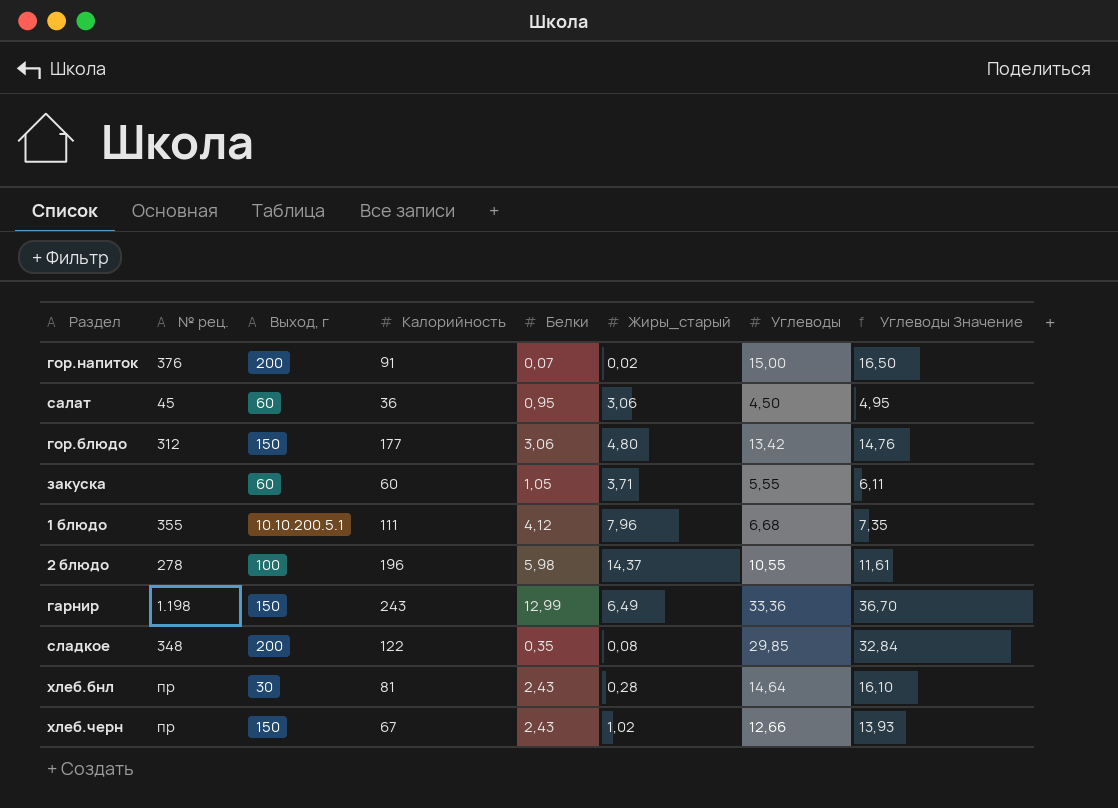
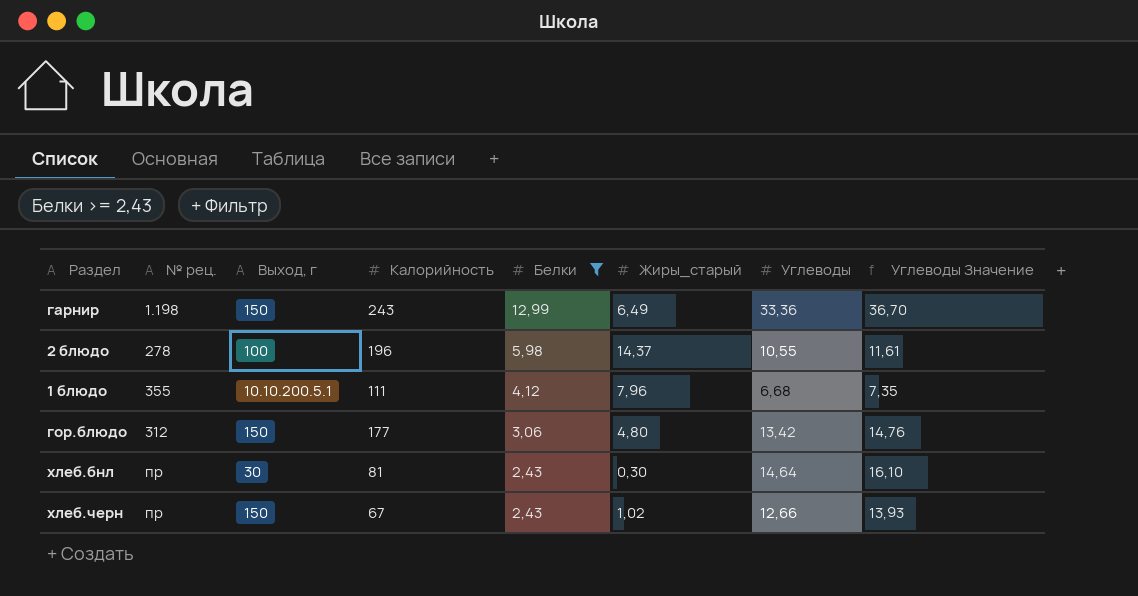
filter: none -> Белки >= 2,43
row order: none -> Белки descending
хлеб.бнл | Жиры_старый: 0,28 -> 0,30

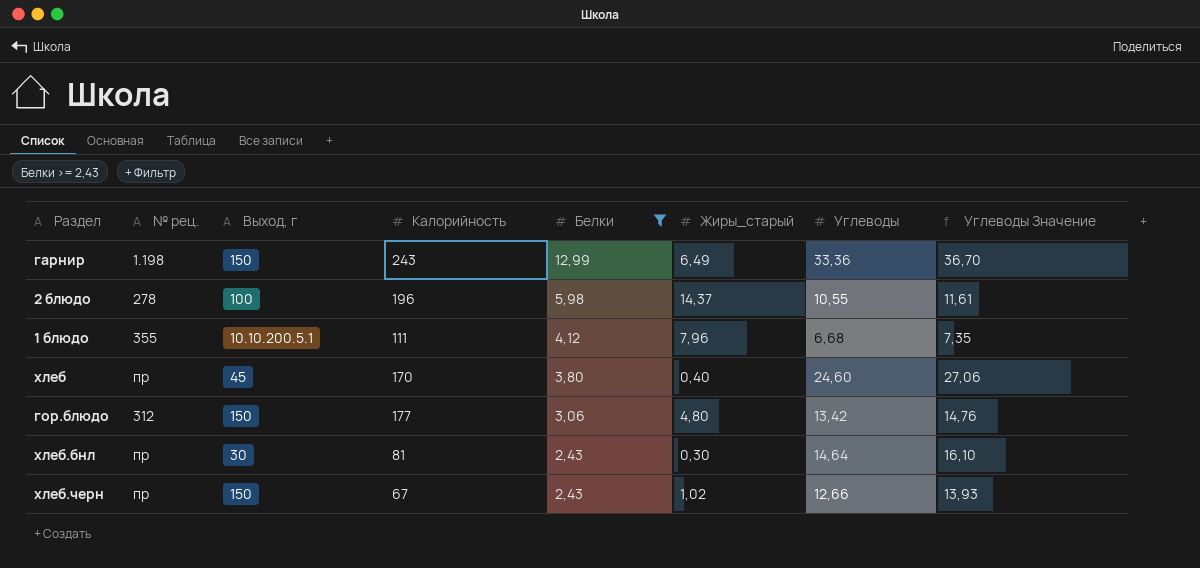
row хлеб: none -> пр | 45 | 170 | 3,80 | 0,40 | 24,60 | 27,06

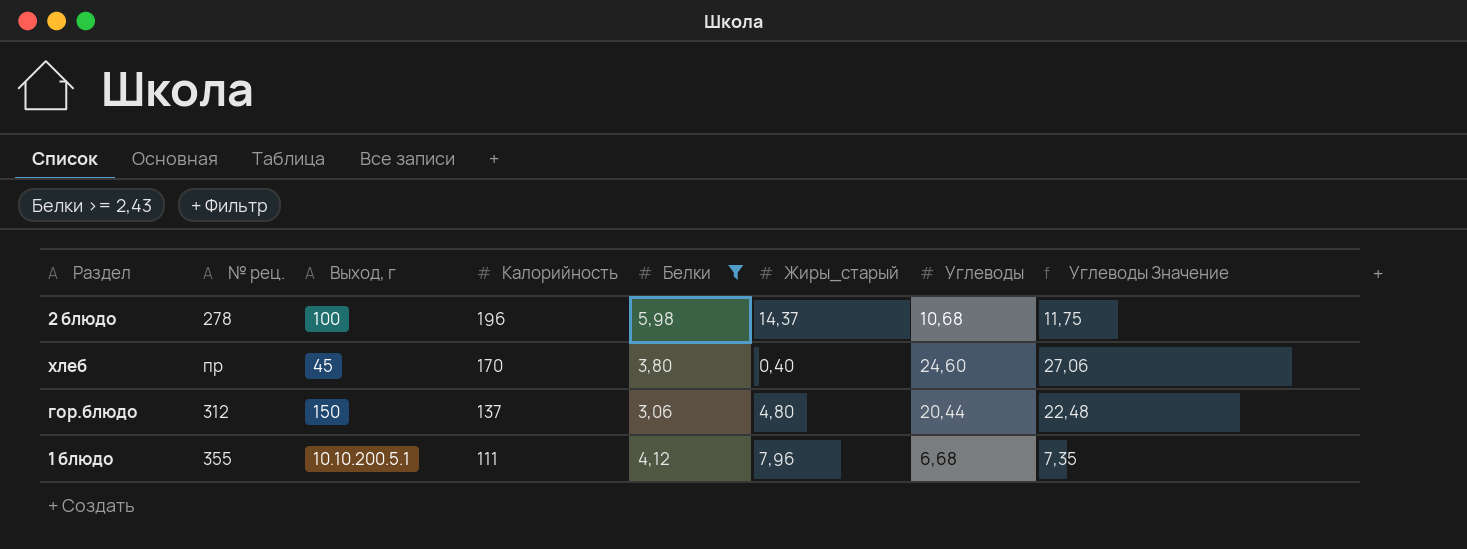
row order: Белки descending -> Калорийность descending
row гарнир: 1.198 | 150 | 243 | 12,99 | 6,49 | 33,36 | 36,70 -> none
row хлеб.бнл: пр | 30 | 81 | 2,43 | 0,30 | 14,64 | 16,10 -> none
row хлеб.черн: пр | 150 | 67 | 2,43 | 1,02 | 12,66 | 13,93 -> none
2 блюдо | Углеводы: 10,55 -> 10,68
2 блюдо | Углеводы Значение: 11,61 -> 11,75
гор.блюдо | Калорийность: 177 -> 137
гор.блюдо | Углеводы: 13,42 -> 20,44
гор.блюдо | Углеводы Значение: 14,76 -> 22,48

